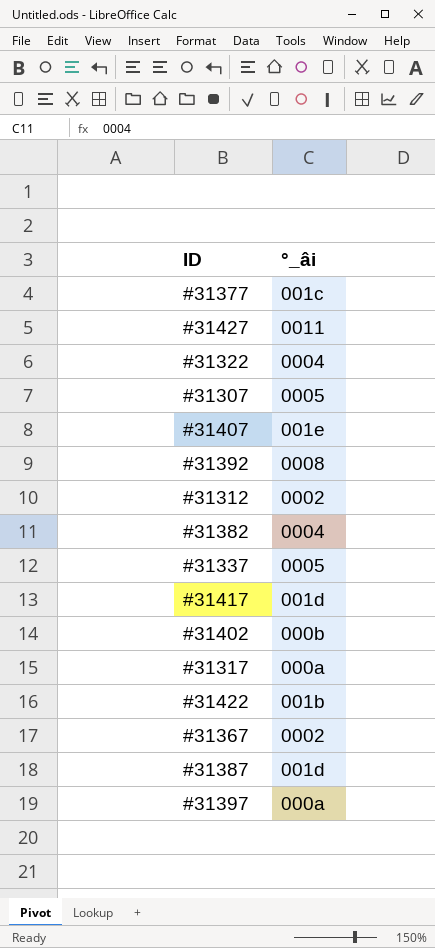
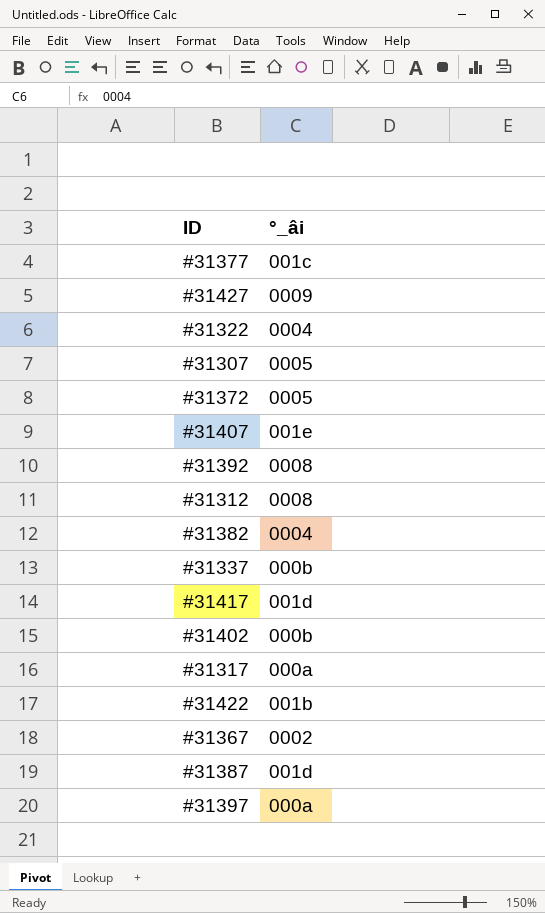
#31427 | °_âi: 0011 -> 0009
row #31372: none -> 0005
#31312 | °_âi: 0002 -> 0008
#31337 | °_âi: 0005 -> 000b

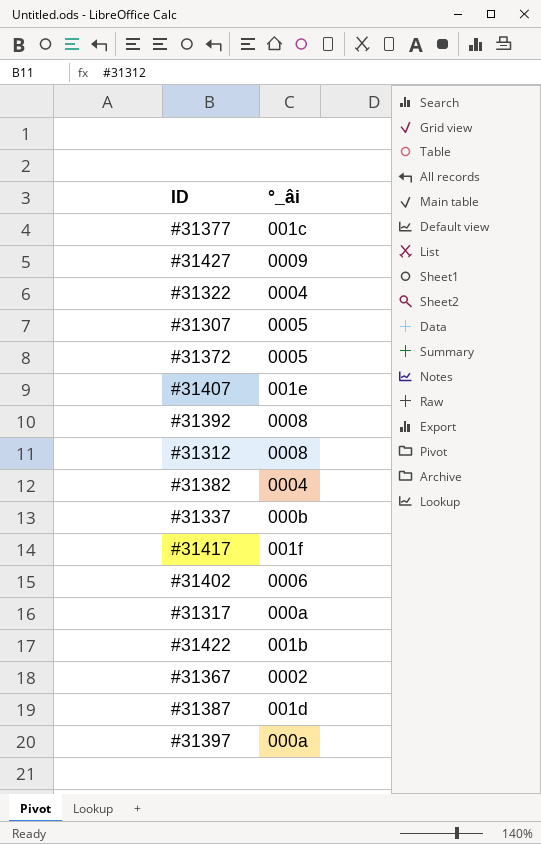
#31417 | °_âi: 001d -> 001f
#31402 | °_âi: 000b -> 0006

